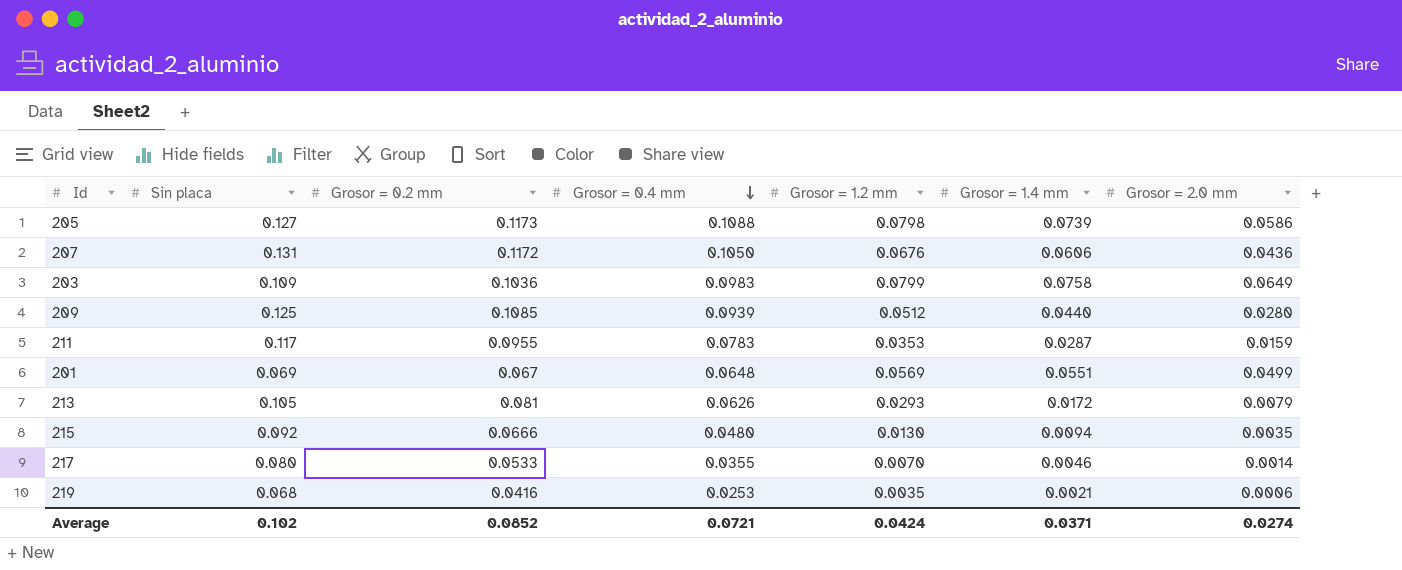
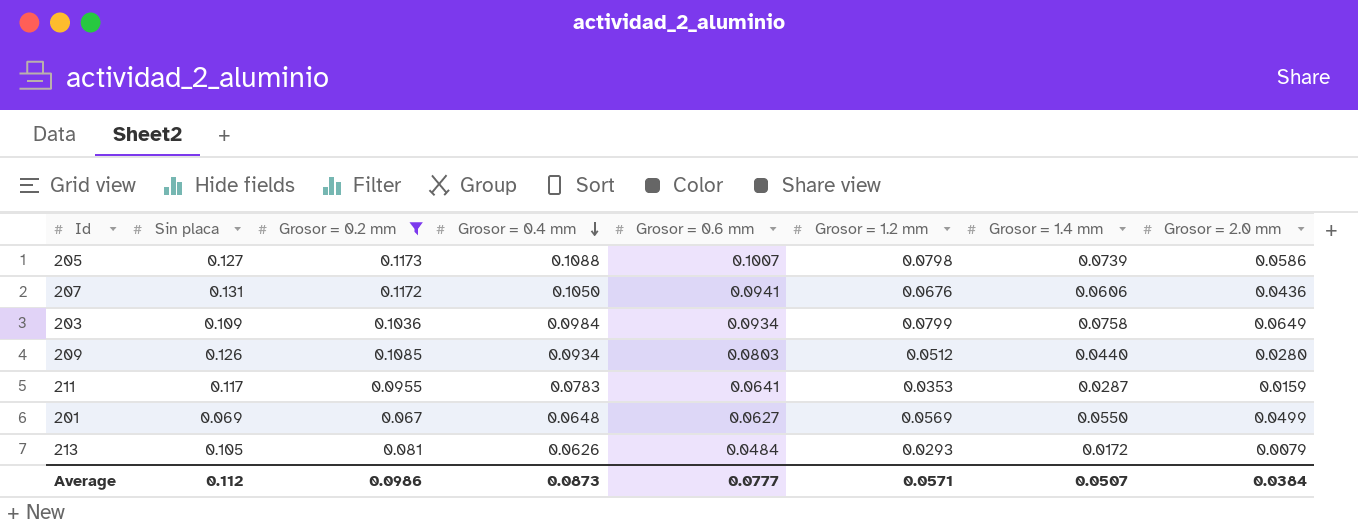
filter: none -> Grosor = 0.2 mm >= 0.067
column Grosor = 0.6 mm | position: none -> 5
203 | Grosor = 0.4 mm: 0.0983 -> 0.0984
209 | Sin placa: 0.125 -> 0.126
209 | Grosor = 0.4 mm: 0.0939 -> 0.0934
201 | Grosor = 1.4 mm: 0.0551 -> 0.0550
Average | Sin placa: 0.102 -> 0.112
Average | Grosor = 0.2 mm: 0.0852 -> 0.0986
Average | Grosor = 0.4 mm: 0.0721 -> 0.0873
Average | Grosor = 1.2 mm: 0.0424 -> 0.0571
Average | Grosor = 1.4 mm: 0.0371 -> 0.0507
Average | Grosor = 2.0 mm: 0.0274 -> 0.0384

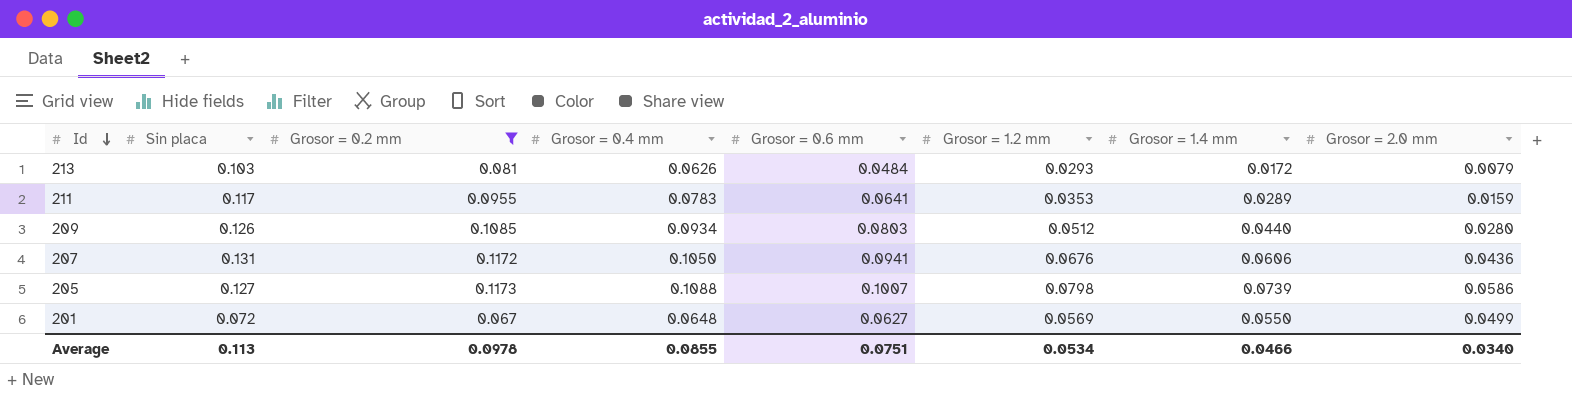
row order: Grosor = 0.4 mm descending -> Id descending
row 203: 0.109 | 0.1036 | 0.0984 | 0.0934 | 0.0799 | 0.0758 | 0.0649 -> none
213 | Sin placa: 0.105 -> 0.103
211 | Grosor = 1.4 mm: 0.0287 -> 0.0289
201 | Sin placa: 0.069 -> 0.072
Average | Sin placa: 0.112 -> 0.113
Average | Grosor = 0.2 mm: 0.0986 -> 0.0978
Average | Grosor = 0.4 mm: 0.0873 -> 0.0855
Average | Grosor = 0.6 mm: 0.0777 -> 0.0751
Average | Grosor = 1.2 mm: 0.0571 -> 0.0534
Average | Grosor = 1.4 mm: 0.0507 -> 0.0466
Average | Grosor = 2.0 mm: 0.0384 -> 0.0340

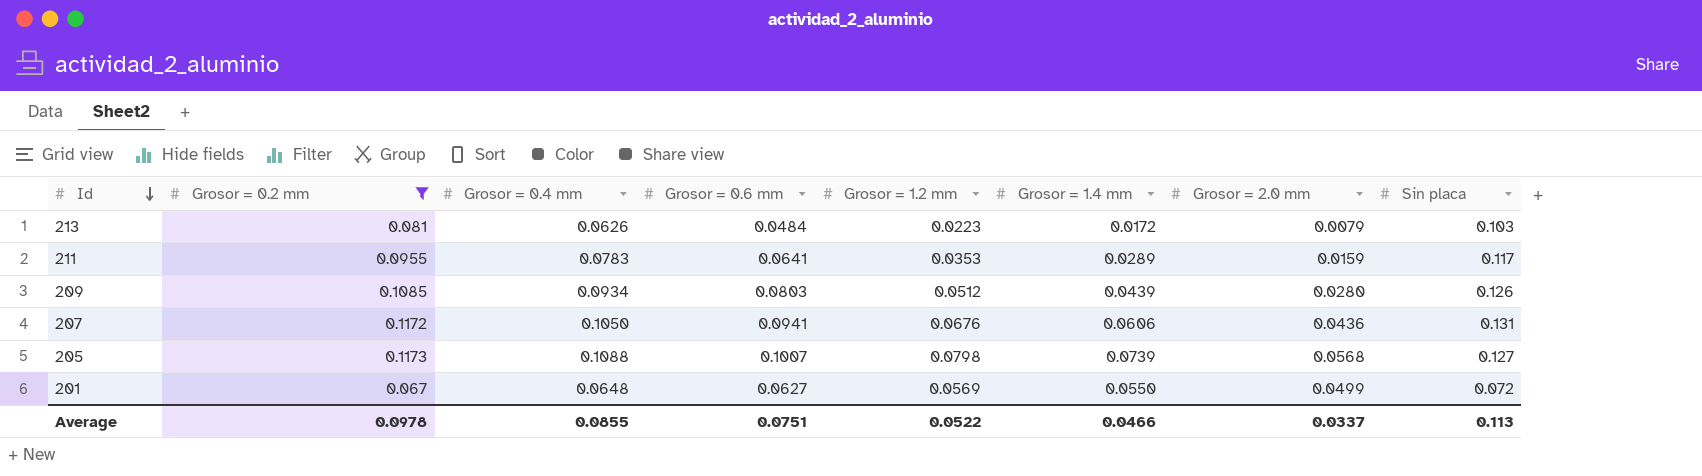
column Sin placa | position: 2 -> 8
213 | Grosor = 1.2 mm: 0.0293 -> 0.0223
209 | Grosor = 1.4 mm: 0.0440 -> 0.0439
205 | Grosor = 2.0 mm: 0.0586 -> 0.0568
Average | Grosor = 1.2 mm: 0.0534 -> 0.0522
Average | Grosor = 2.0 mm: 0.0340 -> 0.0337

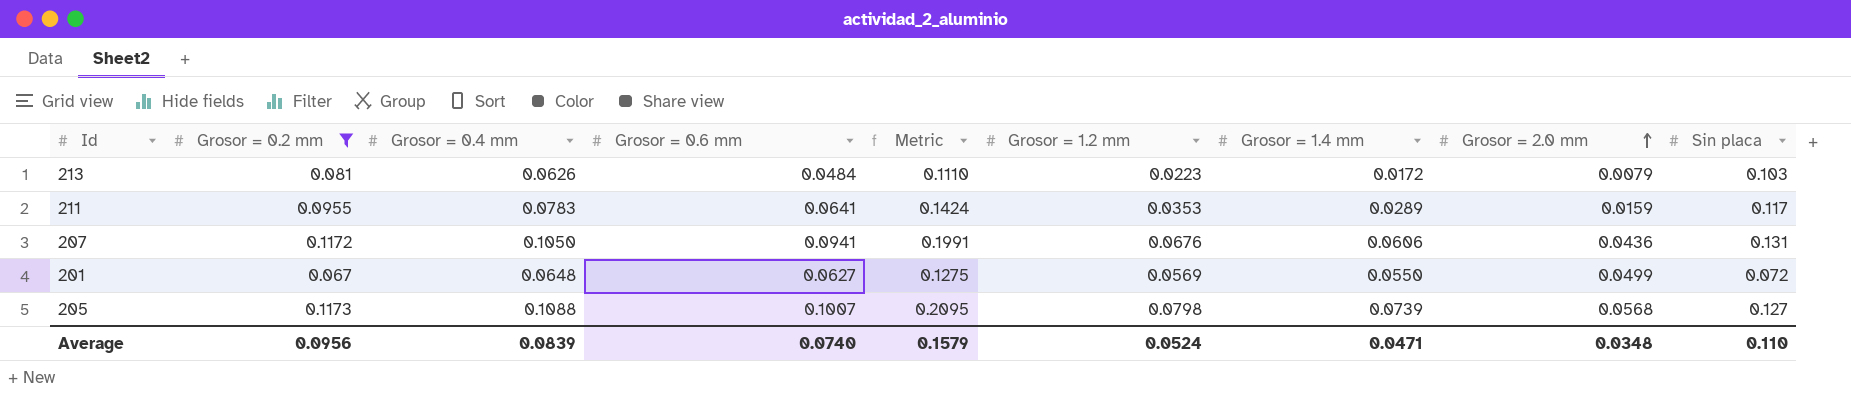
row order: Id descending -> Grosor = 2.0 mm ascending
column Metric | formula: none -> [Grosor = 0.4 mm] + [Grosor = 0.6 mm]
row 209: 0.1085 | 0.0934 | 0.0803 | 0.0512 | 0.0439 | 0.0280 | 0.126 -> none
Average | Grosor = 0.2 mm: 0.0978 -> 0.0956
Average | Grosor = 0.4 mm: 0.0855 -> 0.0839
Average | Grosor = 0.6 mm: 0.0751 -> 0.0740
Average | Grosor = 1.2 mm: 0.0522 -> 0.0524
Average | Grosor = 1.4 mm: 0.0466 -> 0.0471
Average | Grosor = 2.0 mm: 0.0337 -> 0.0348
Average | Sin placa: 0.113 -> 0.110

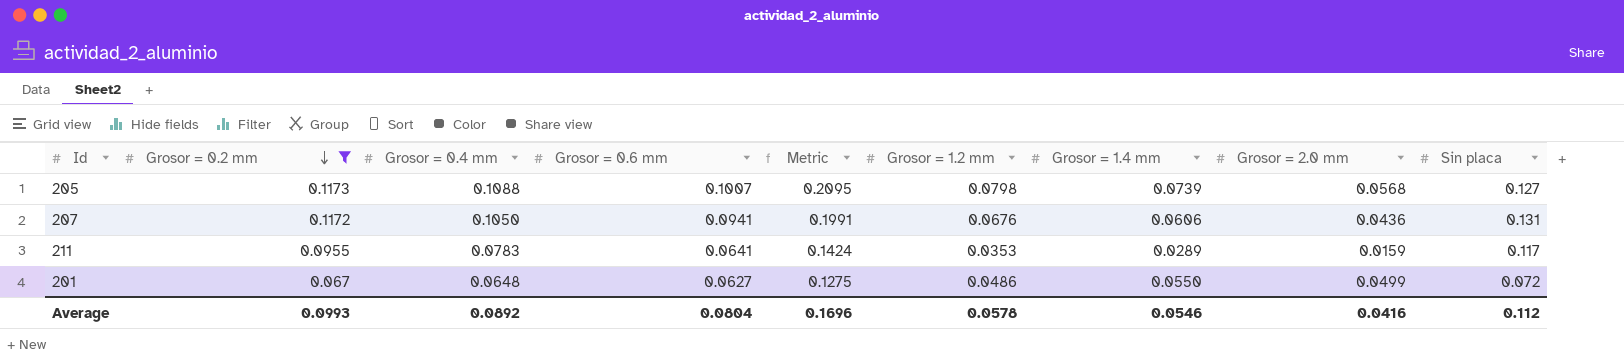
row order: Grosor = 2.0 mm ascending -> Grosor = 0.2 mm descending
row 213: 0.081 | 0.0626 | 0.0484 | 0.1110 | 0.0223 | 0.0172 | 0.0079 | 0.103 -> none
201 | Grosor = 1.2 mm: 0.0569 -> 0.0486
Average | Grosor = 0.2 mm: 0.0956 -> 0.0993
Average | Grosor = 0.4 mm: 0.0839 -> 0.0892
Average | Grosor = 0.6 mm: 0.0740 -> 0.0804
Average | Metric: 0.1579 -> 0.1696
Average | Grosor = 1.2 mm: 0.0524 -> 0.0578
Average | Grosor = 1.4 mm: 0.0471 -> 0.0546
Average | Grosor = 2.0 mm: 0.0348 -> 0.0416
Average | Sin placa: 0.110 -> 0.112

